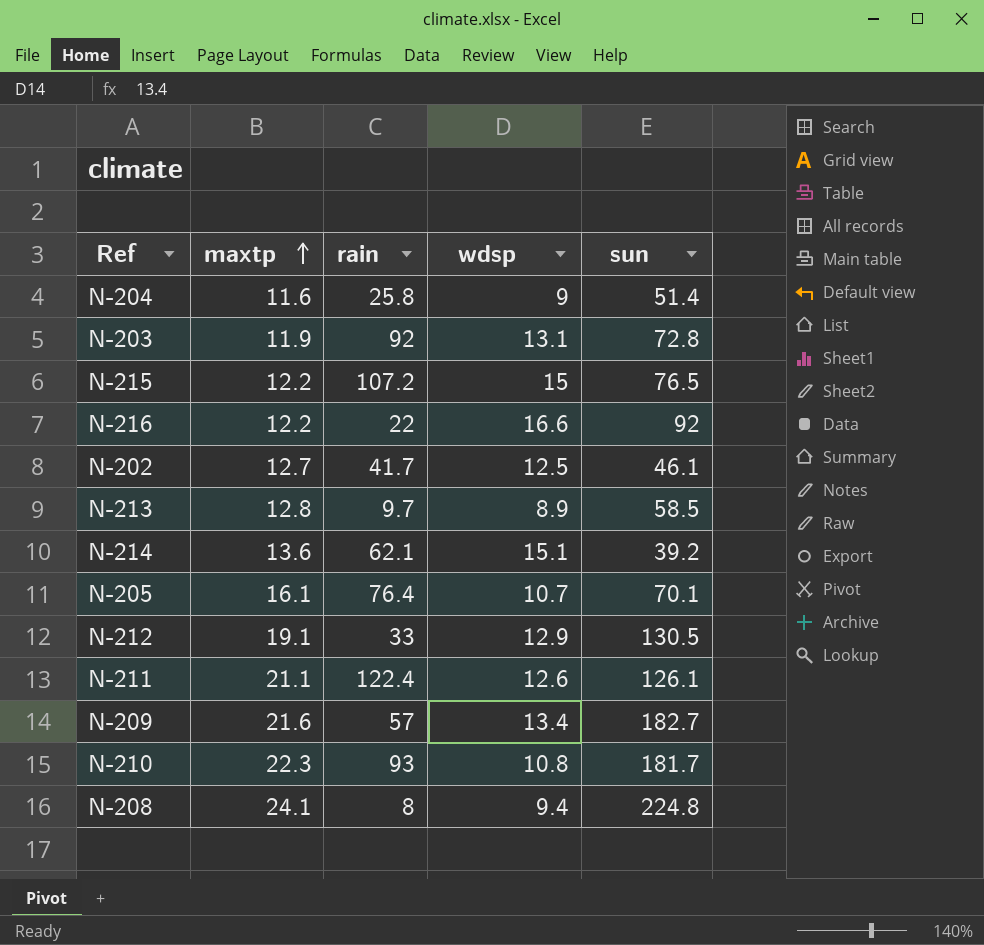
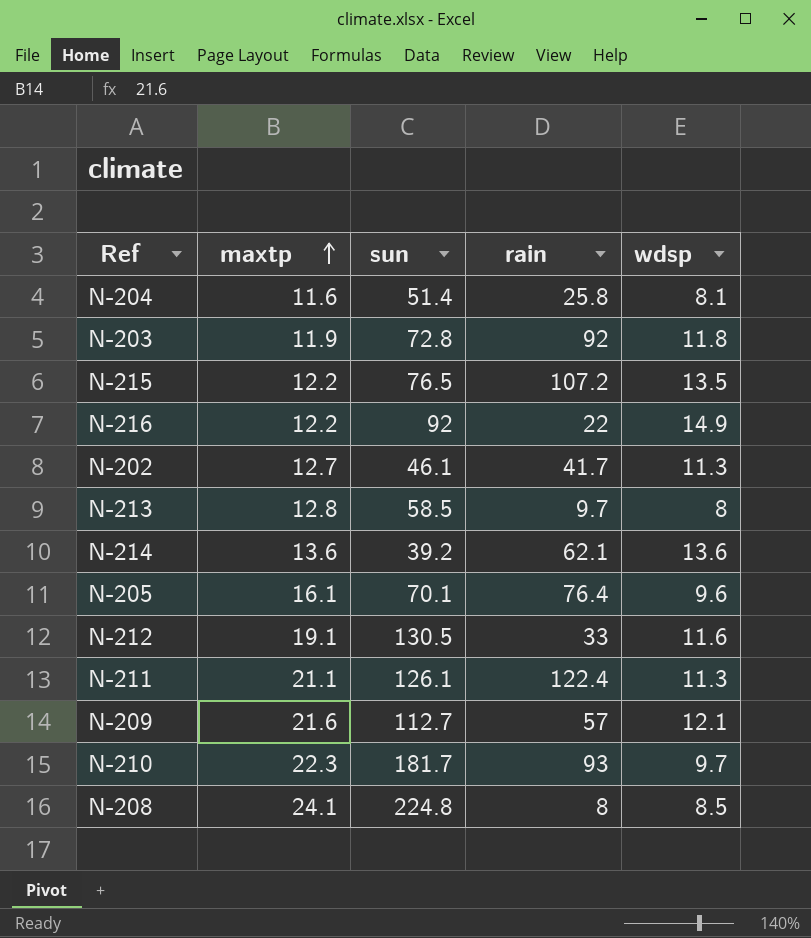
column sun | position: 5 -> 3
N-204 | wdsp: 9 -> 8.1
N-203 | wdsp: 13.1 -> 11.8
N-215 | wdsp: 15 -> 13.5
N-216 | wdsp: 16.6 -> 14.9
N-202 | wdsp: 12.5 -> 11.3
N-213 | wdsp: 8.9 -> 8
N-214 | wdsp: 15.1 -> 13.6
N-205 | wdsp: 10.7 -> 9.6
N-212 | wdsp: 12.9 -> 11.6
N-211 | wdsp: 12.6 -> 11.3
N-209 | sun: 182.7 -> 112.7
N-209 | wdsp: 13.4 -> 12.1
N-210 | wdsp: 10.8 -> 9.7
N-208 | wdsp: 9.4 -> 8.5

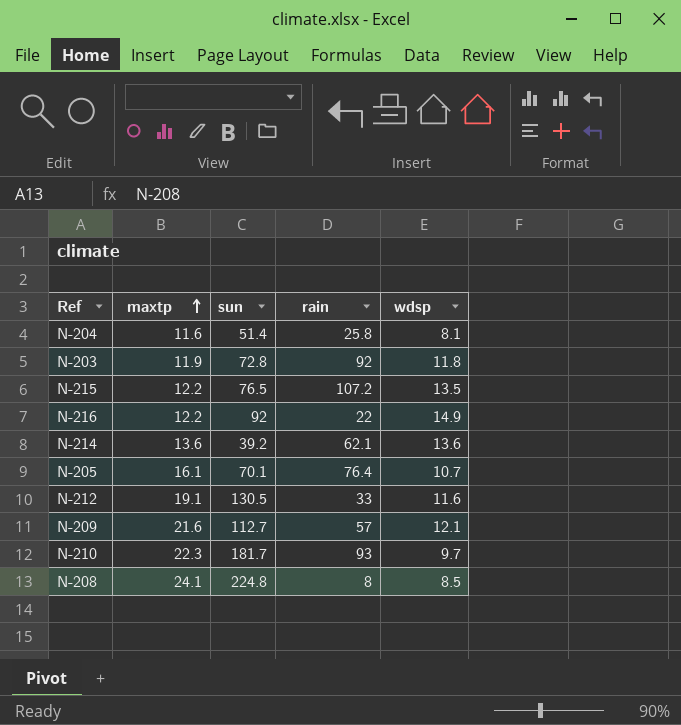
row N-202: 12.7 | 46.1 | 41.7 | 11.3 -> none
row N-213: 12.8 | 58.5 | 9.7 | 8 -> none
row N-211: 21.1 | 126.1 | 122.4 | 11.3 -> none
N-205 | wdsp: 9.6 -> 10.7

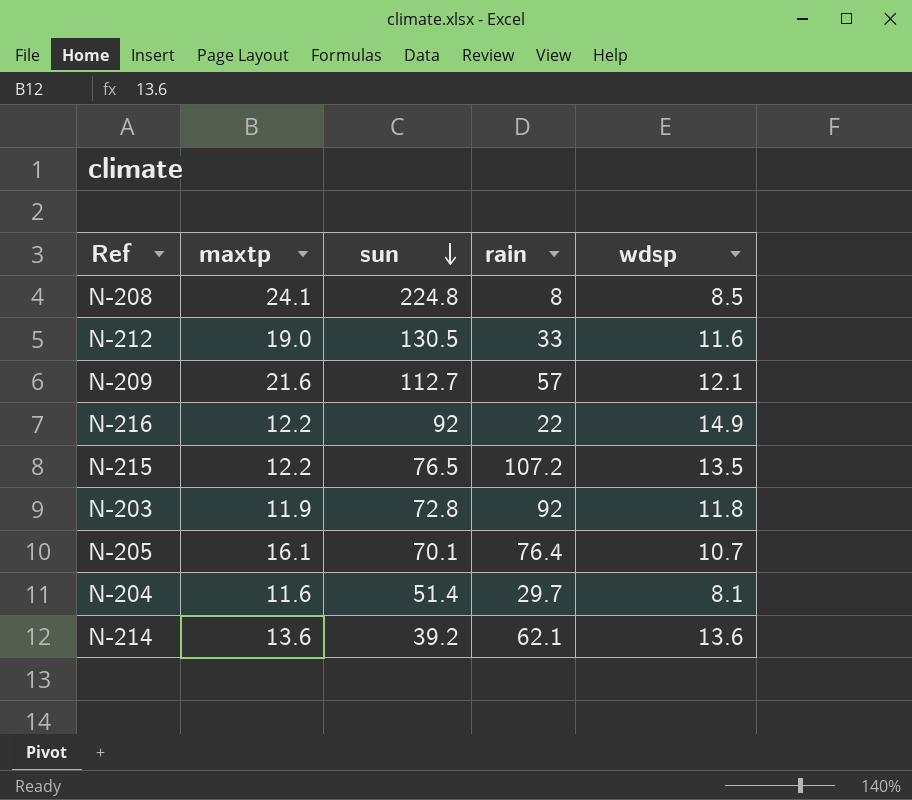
row order: maxtp ascending -> sun descending
row N-210: 22.3 | 181.7 | 93 | 9.7 -> none
N-212 | maxtp: 19.1 -> 19.0
N-204 | rain: 25.8 -> 29.7

